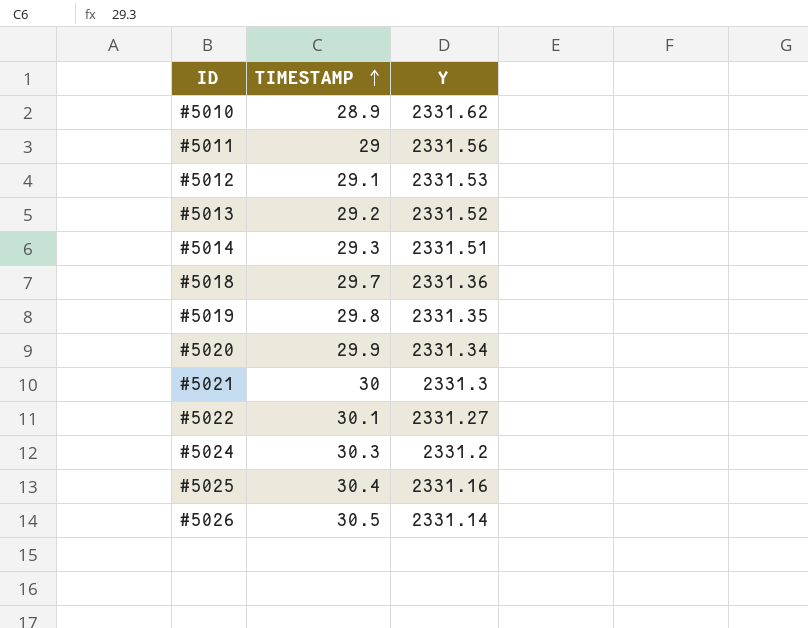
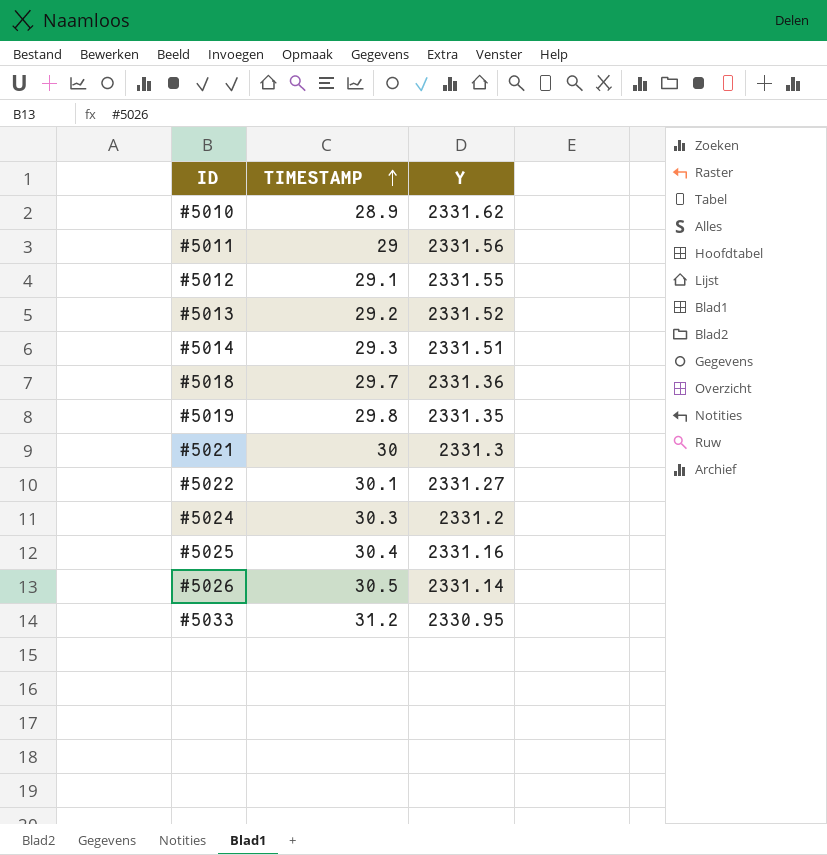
row #5020: 29.9 | 2331.34 -> none
#5012 | Y: 2331.53 -> 2331.55
row #5033: none -> 31.2 | 2330.95

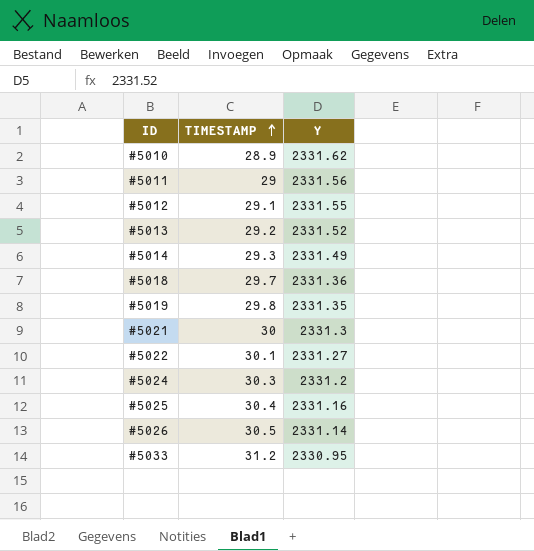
#5014 | Y: 2331.51 -> 2331.49

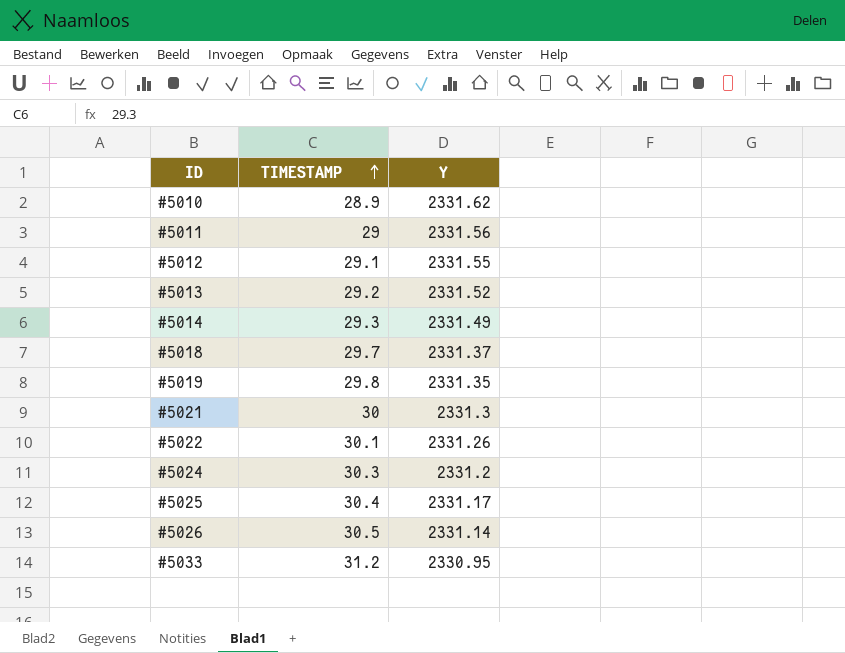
#5018 | Y: 2331.36 -> 2331.37
#5022 | Y: 2331.27 -> 2331.26
#5025 | Y: 2331.16 -> 2331.17

